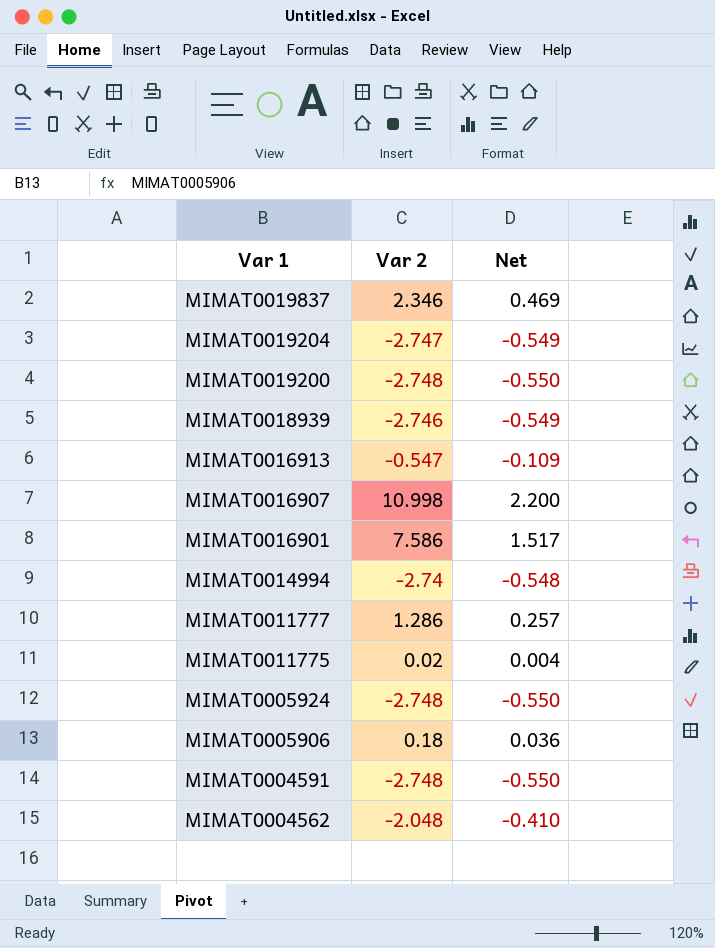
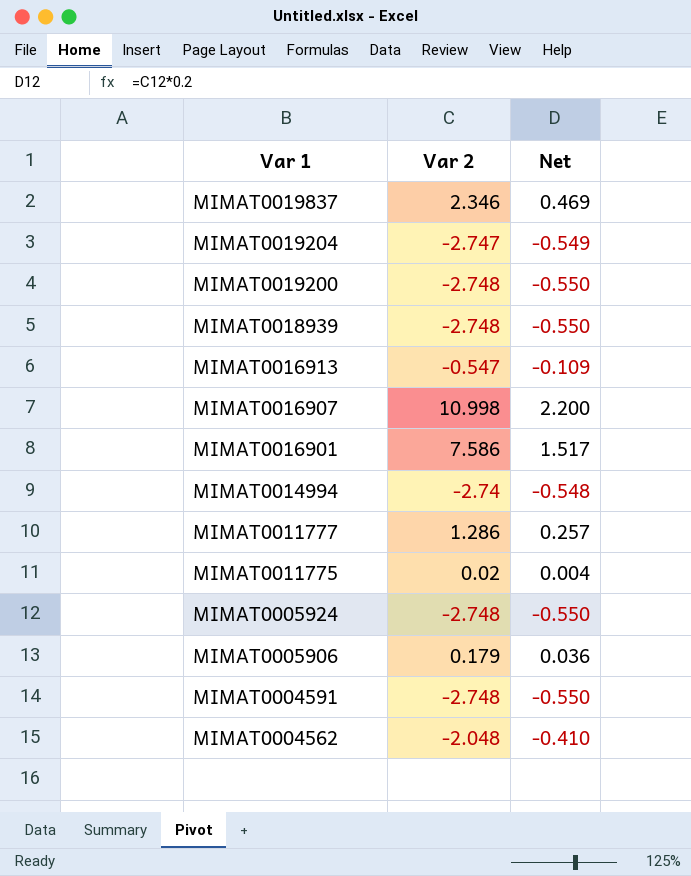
MIMAT0018939 | Var 2: -2.746 -> -2.748
MIMAT0018939 | Net: -0.549 -> -0.550
MIMAT0005906 | Var 2: 0.18 -> 0.179

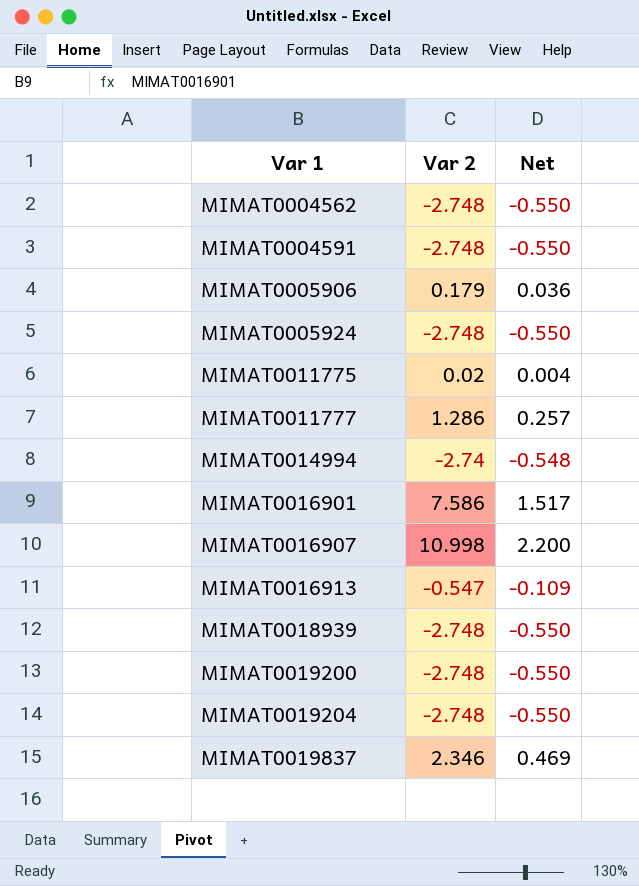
row order: Var 1 descending -> Var 1 ascending
MIMAT0004562 | Var 2: -2.048 -> -2.748
MIMAT0004562 | Net: -0.410 -> -0.550
MIMAT0019204 | Var 2: -2.747 -> -2.748
MIMAT0019204 | Net: -0.549 -> -0.550

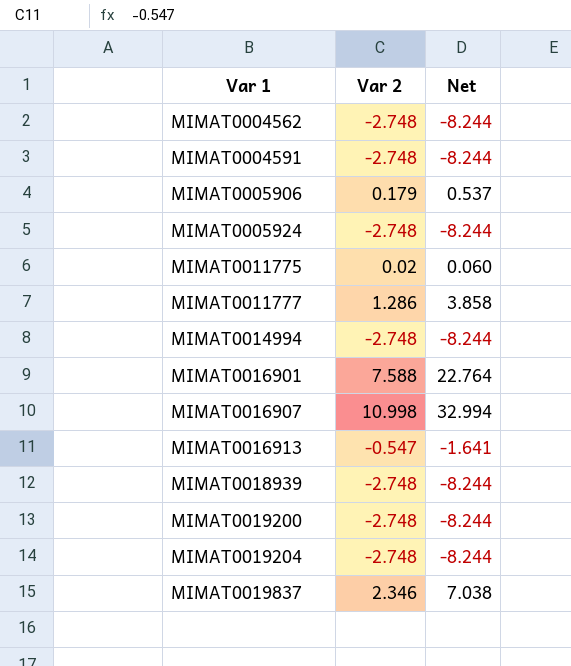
column Net | formula: [Var 2] * 0.2 -> [Var 2] * 3
MIMAT0014994 | Var 2: -2.74 -> -2.748
MIMAT0016901 | Var 2: 7.586 -> 7.588

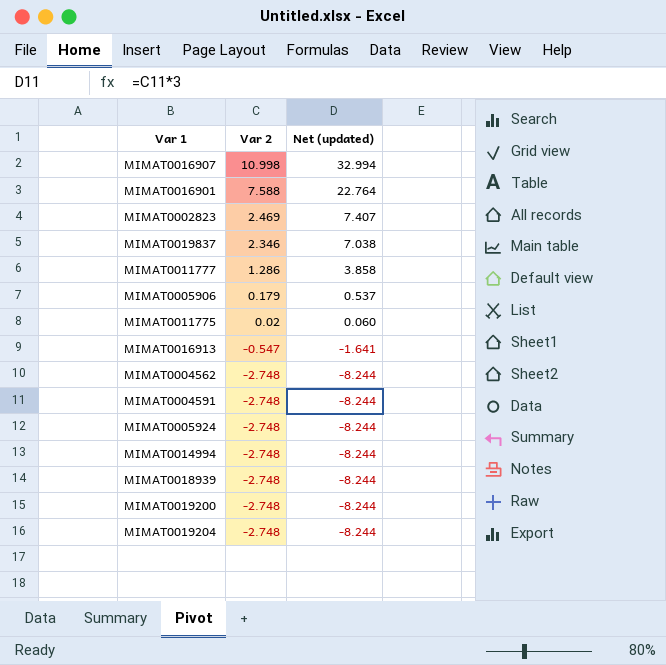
row order: Var 1 ascending -> Var 2 descending
column name: Net -> Net (updated)
row MIMAT0002823: none -> 2.469 | 7.407

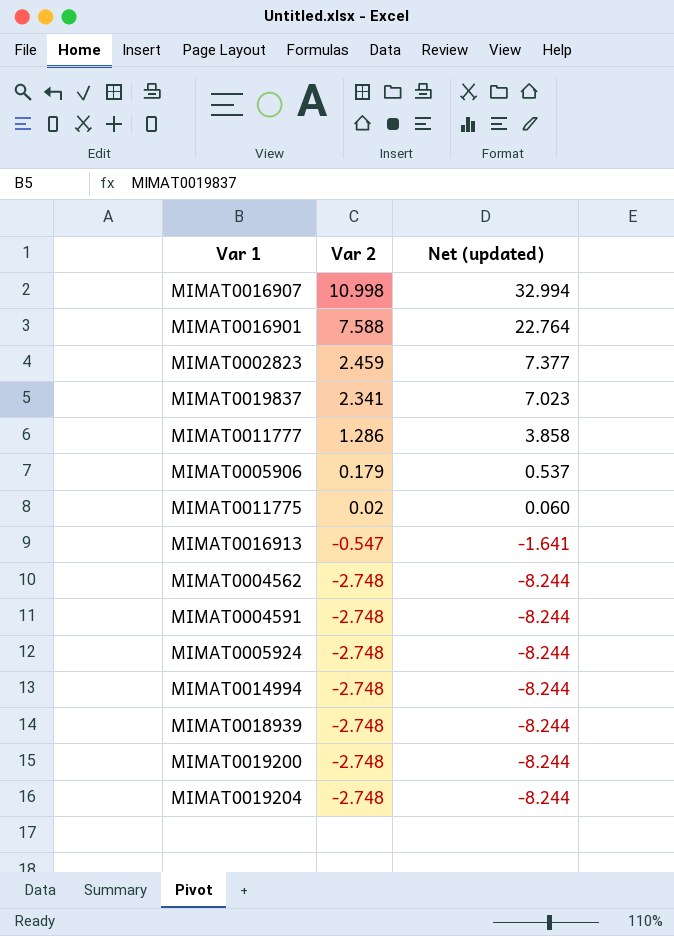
MIMAT0002823 | Var 2: 2.469 -> 2.459
MIMAT0002823 | Net (updated): 7.407 -> 7.377
MIMAT0019837 | Var 2: 2.346 -> 2.341
MIMAT0019837 | Net (updated): 7.038 -> 7.023

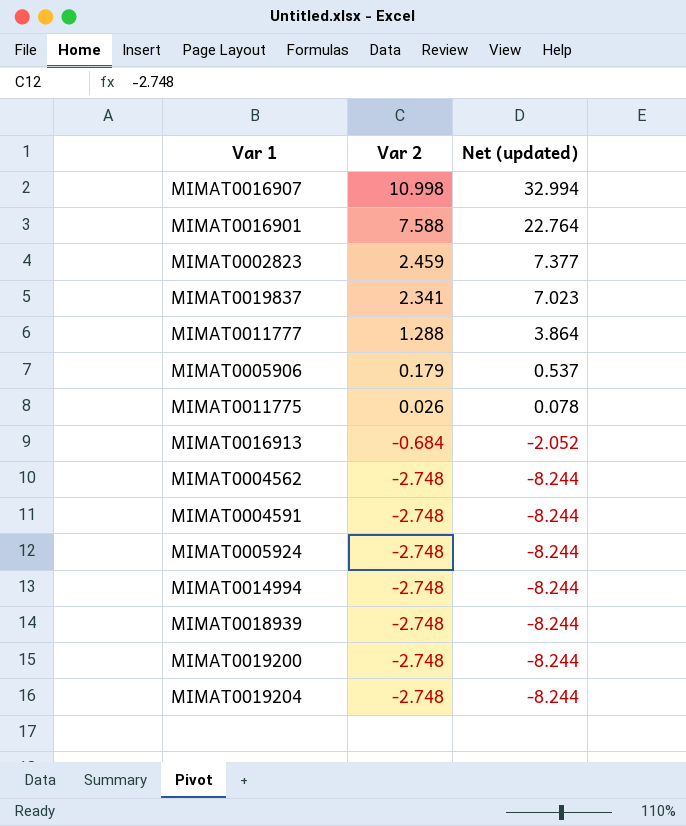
MIMAT0011777 | Var 2: 1.286 -> 1.288
MIMAT0011777 | Net (updated): 3.858 -> 3.864
MIMAT0011775 | Var 2: 0.02 -> 0.026
MIMAT0011775 | Net (updated): 0.060 -> 0.078
MIMAT0016913 | Var 2: -0.547 -> -0.684
MIMAT0016913 | Net (updated): -1.641 -> -2.052

